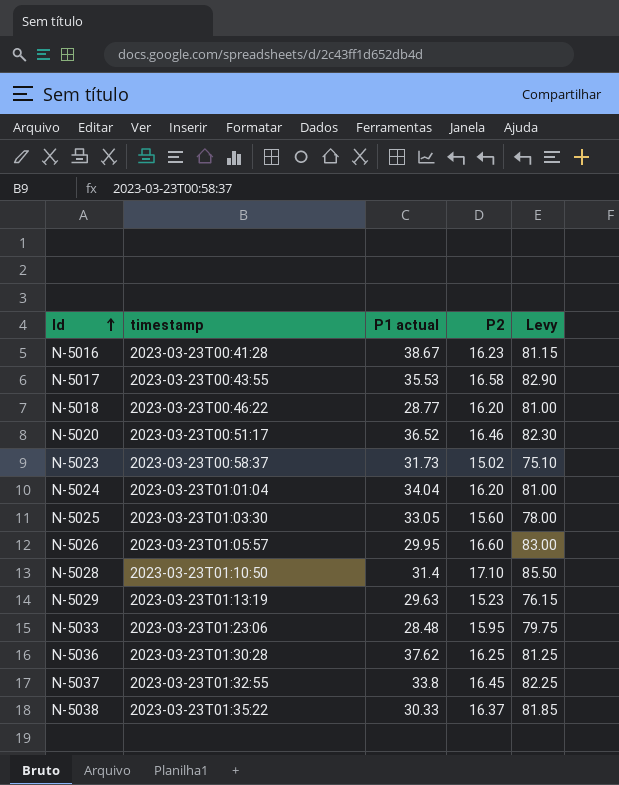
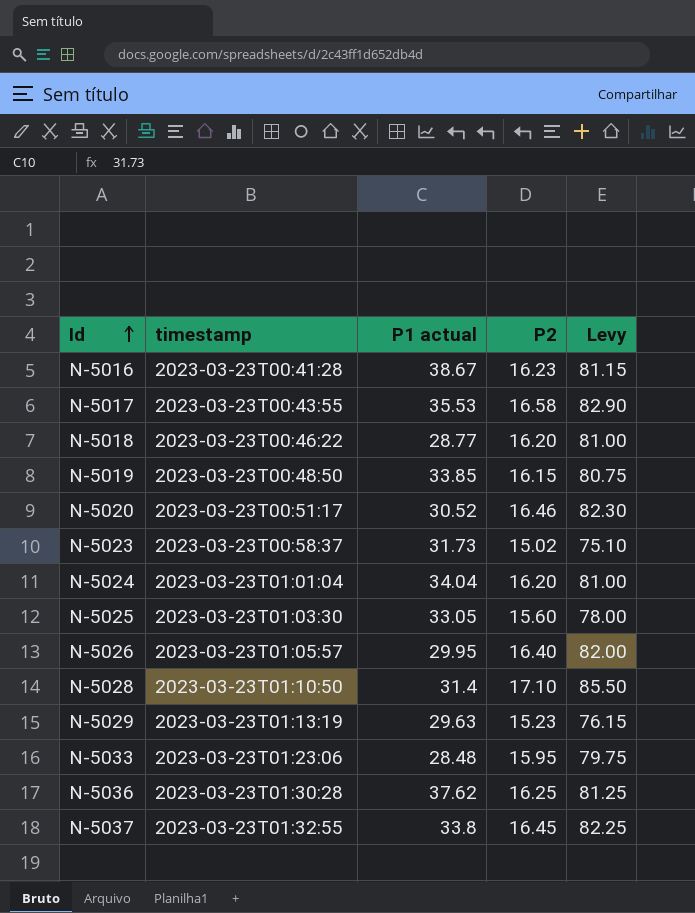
row N-5038: 2023-03-23T01:35:22 | 30.33 | 16.37 | 81.85 -> none
row N-5019: none -> 2023-03-23T00:48:50 | 33.85 | 16.15 | 80.75
N-5020 | P1 actual: 36.52 -> 30.52
N-5026 | P2: 16.60 -> 16.40
N-5026 | Levy: 83.00 -> 82.00

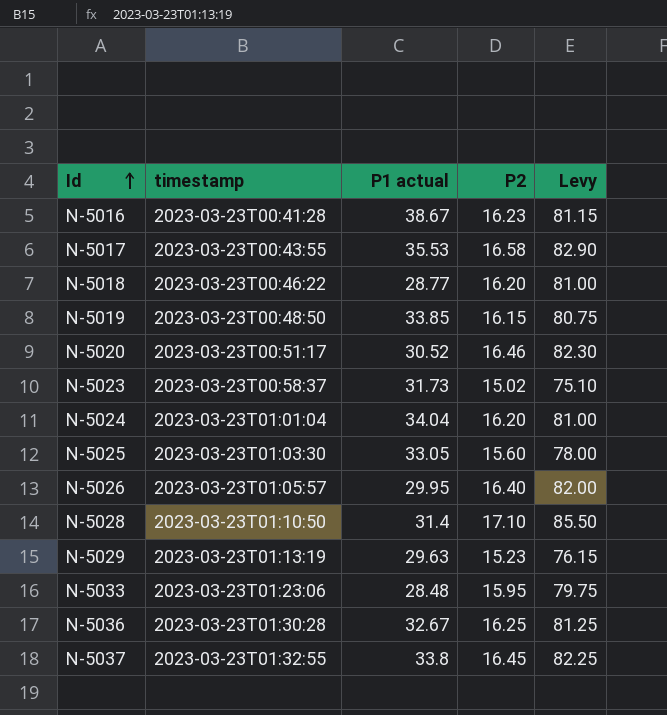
N-5036 | P1 actual: 37.62 -> 32.67

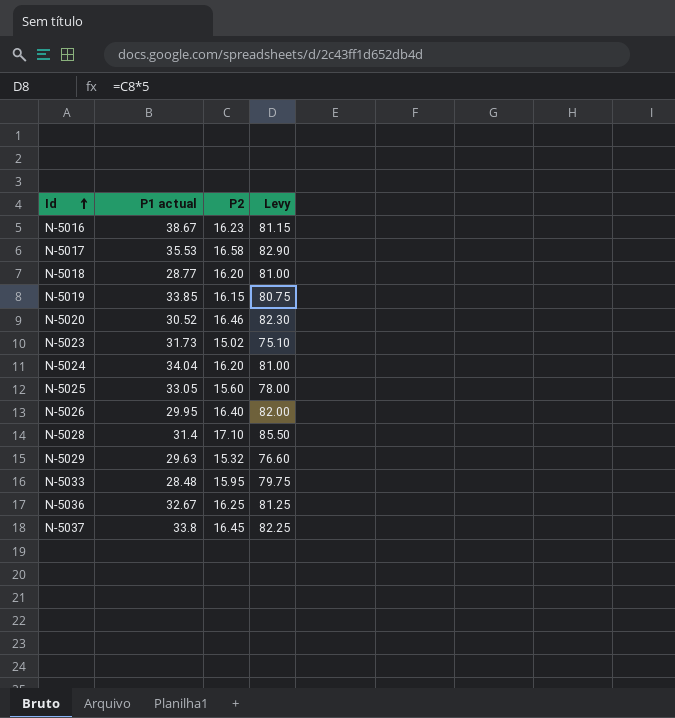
column timestamp | position: 2 -> none
N-5029 | P2: 15.23 -> 15.32
N-5029 | Levy: 76.15 -> 76.60

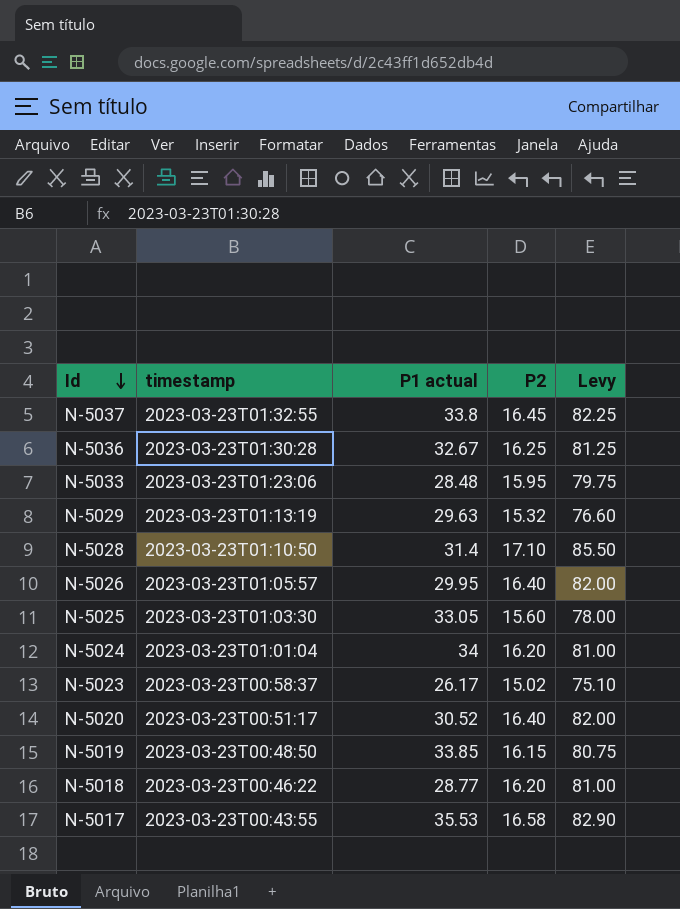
row order: Id ascending -> Id descending
column timestamp | position: none -> 2
row N-5016: 38.67 | 16.23 | 81.15 -> none
N-5024 | P1 actual: 34.04 -> 34
N-5023 | P1 actual: 31.73 -> 26.17
N-5020 | P2: 16.46 -> 16.40
N-5020 | Levy: 82.30 -> 82.00

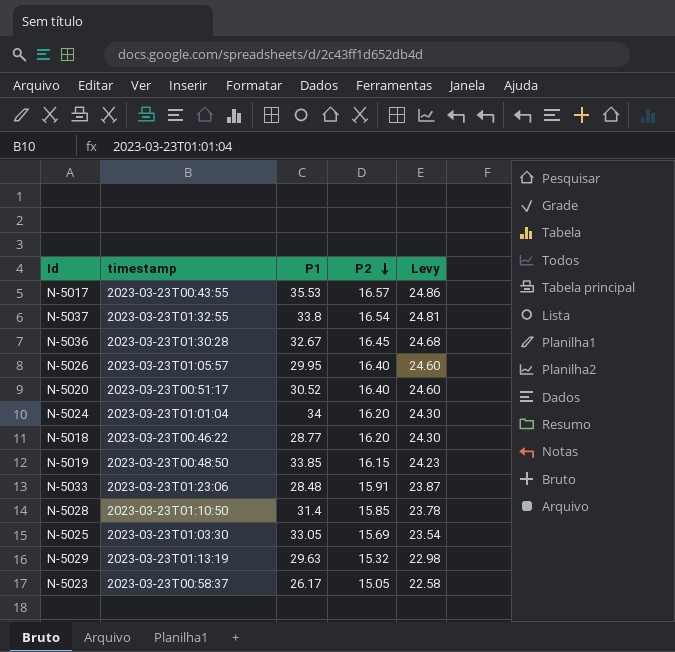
row order: Id descending -> P2 descending
column name: P1 actual -> P1
column Levy | formula: [P2] * 5 -> [P2] * 1.5
N-5017 | P2: 16.58 -> 16.57
N-5037 | P2: 16.45 -> 16.54
N-5036 | P2: 16.25 -> 16.45
N-5033 | P2: 15.95 -> 15.91
N-5028 | P2: 17.10 -> 15.85
N-5025 | P2: 15.60 -> 15.69
N-5023 | P2: 15.02 -> 15.05

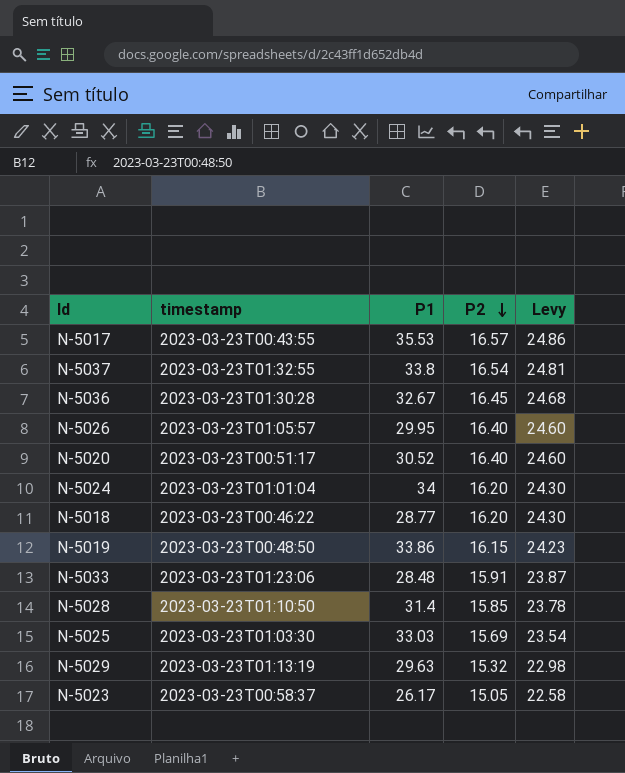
N-5019 | P1: 33.85 -> 33.86
N-5025 | P1: 33.05 -> 33.03

